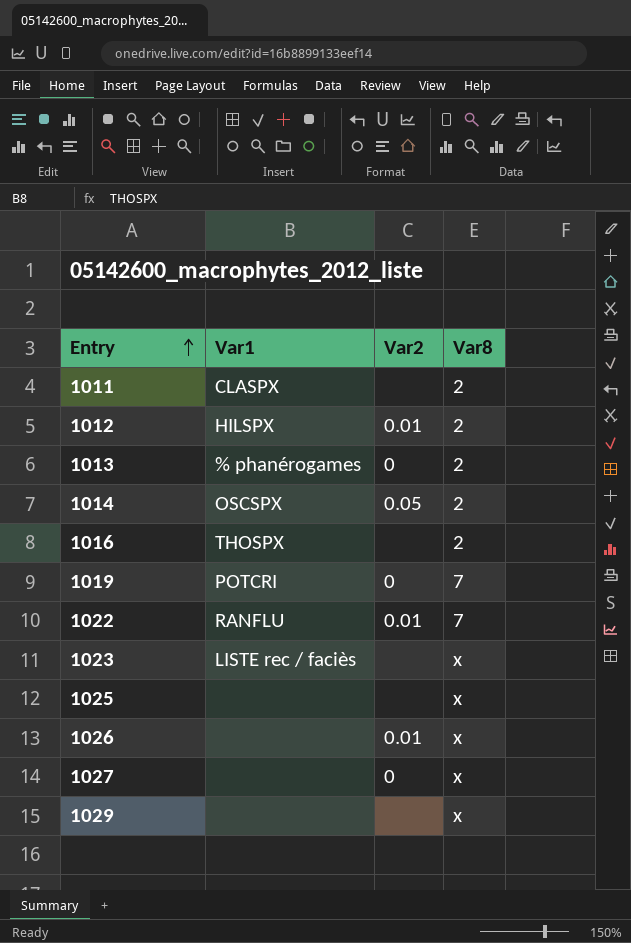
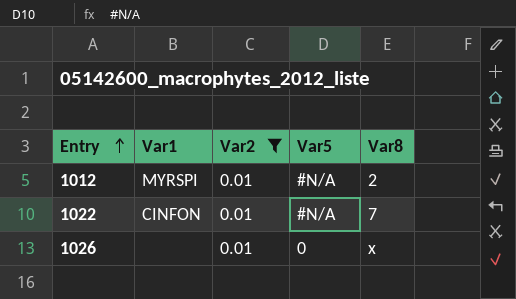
filter: none -> Var2 = 0.01
column Var5 | position: none -> 4
1012 | Var1: HILSPX -> MYRSPI
1022 | Var1: RANFLU -> CINFON

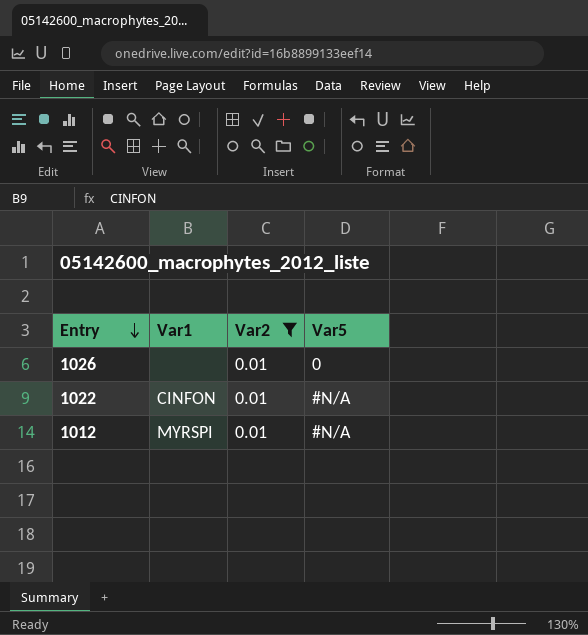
row order: Entry ascending -> Entry descending
column Var8 | position: 5 -> none

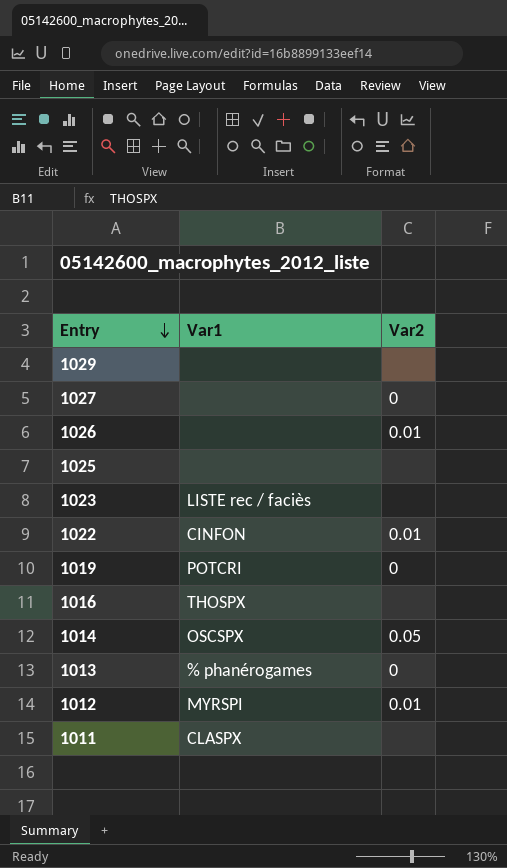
filter: Var2 = 0.01 -> none
column Var5 | position: 4 -> none

